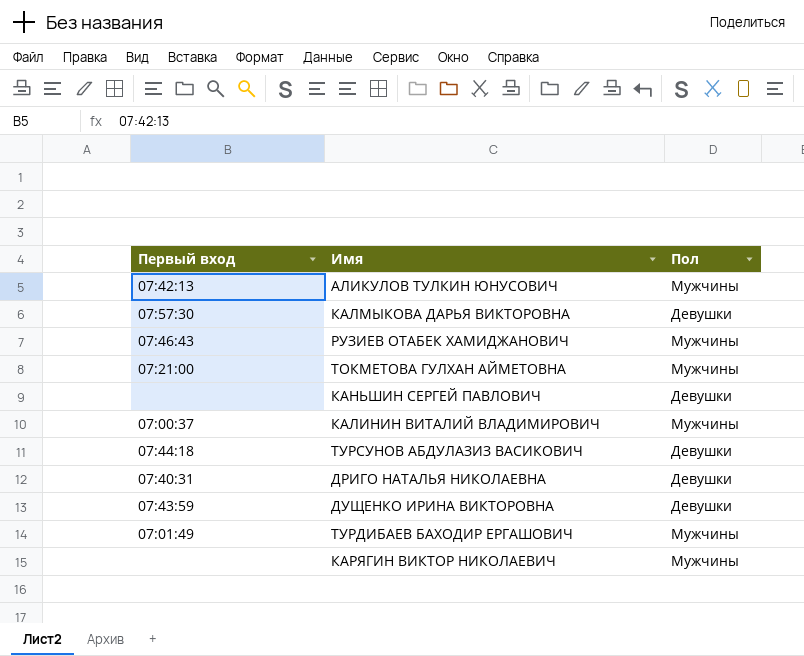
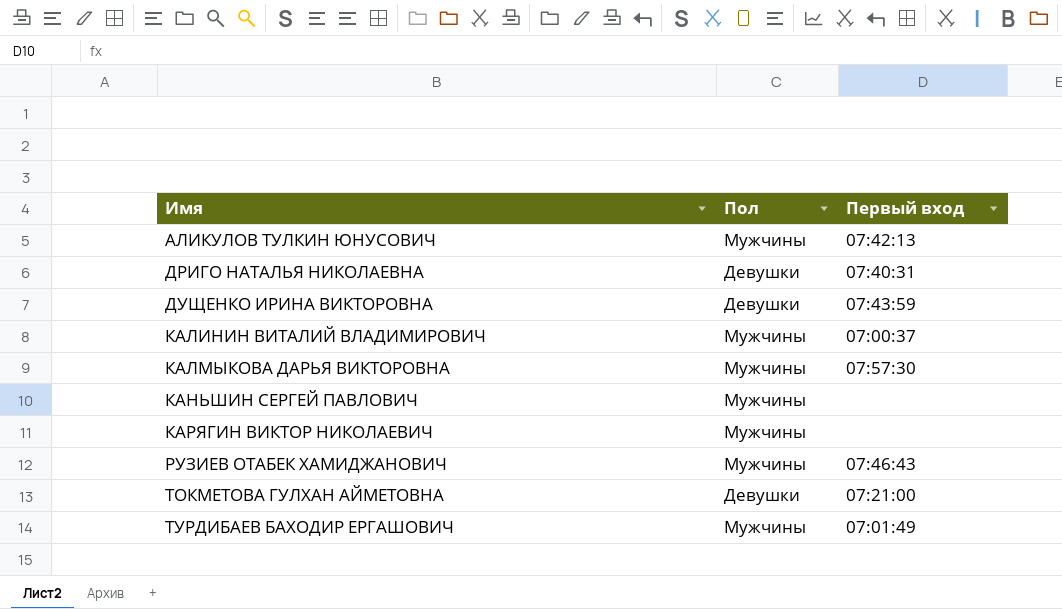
row order: none -> Имя ascending
column Первый вход | position: 1 -> 3
row ТУРСУНОВ АБДУЛАЗИЗ ВАСИКОВИЧ: 07:44:18 | Девушки -> none
КАЛМЫКОВА ДАРЬЯ ВИКТОРОВНА | Пол: Девушки -> Мужчины
КАНЬШИН СЕРГЕЙ ПАВЛОВИЧ | Пол: Девушки -> Мужчины
ТОКМЕТОВА ГУЛХАН АЙМЕТОВНА | Пол: Мужчины -> Девушки

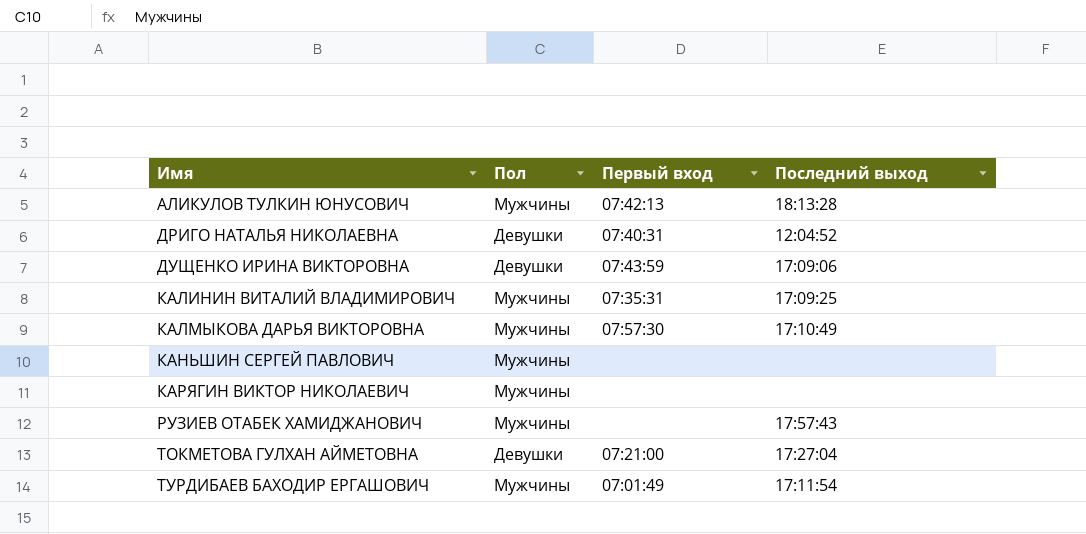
column Последний выход | position: none -> 4
КАЛИНИН ВИТАЛИЙ ВЛАДИМИРОВИЧ | Первый вход: 07:00:37 -> 07:35:31
РУЗИЕВ ОТАБЕК ХАМИДЖАНОВИЧ | Первый вход: 07:46:43 -> none

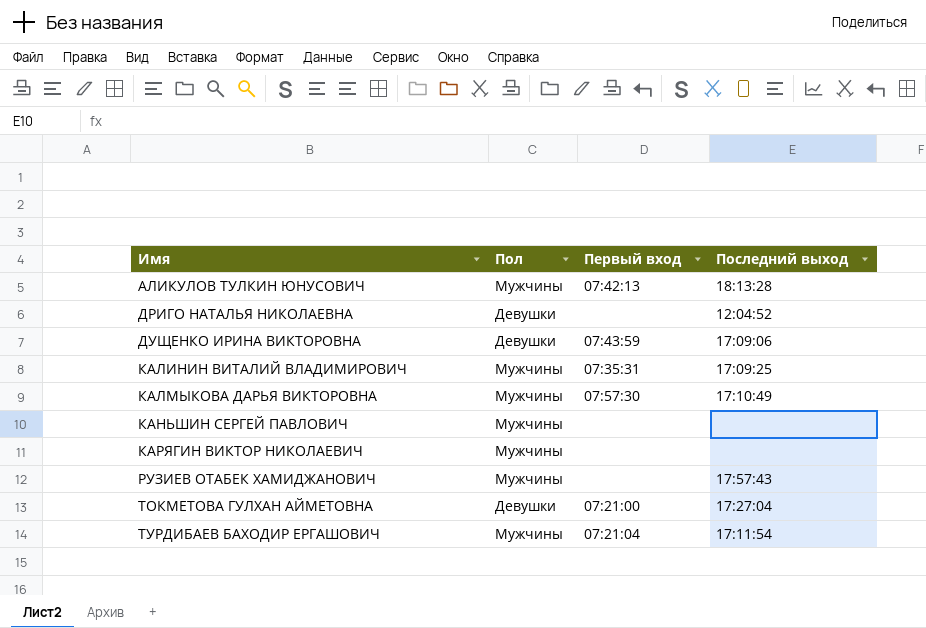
ДРИГО НАТАЛЬЯ НИКОЛАЕВНА | Первый вход: 07:40:31 -> none
ТУРДИБАЕВ БАХОДИР ЕРГАШОВИЧ | Первый вход: 07:01:49 -> 07:21:04

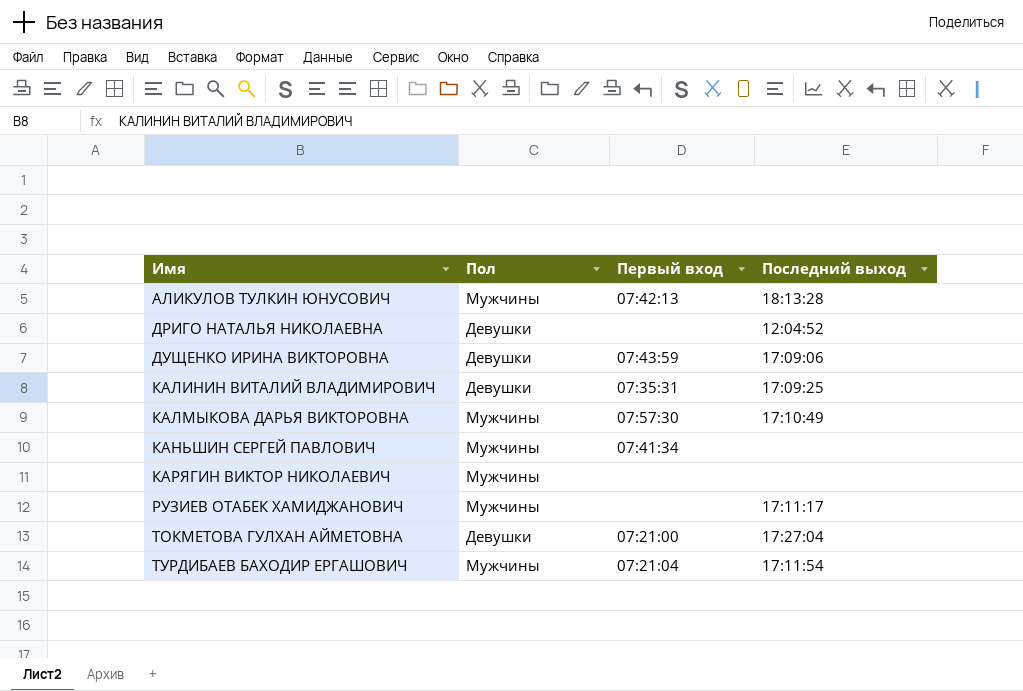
КАЛИНИН ВИТАЛИЙ ВЛАДИМИРОВИЧ | Пол: Мужчины -> Девушки
КАНЬШИН СЕРГЕЙ ПАВЛОВИЧ | Первый вход: none -> 07:41:34
РУЗИЕВ ОТАБЕК ХАМИДЖАНОВИЧ | Последний выход: 17:57:43 -> 17:11:17

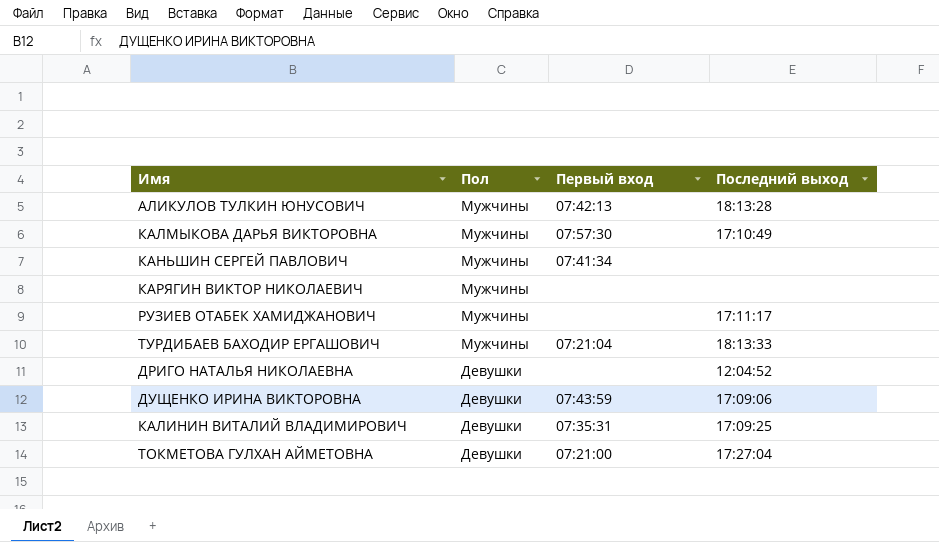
row order: Имя ascending -> Пол descending
ТУРДИБАЕВ БАХОДИР ЕРГАШОВИЧ | Последний выход: 17:11:54 -> 18:13:33

